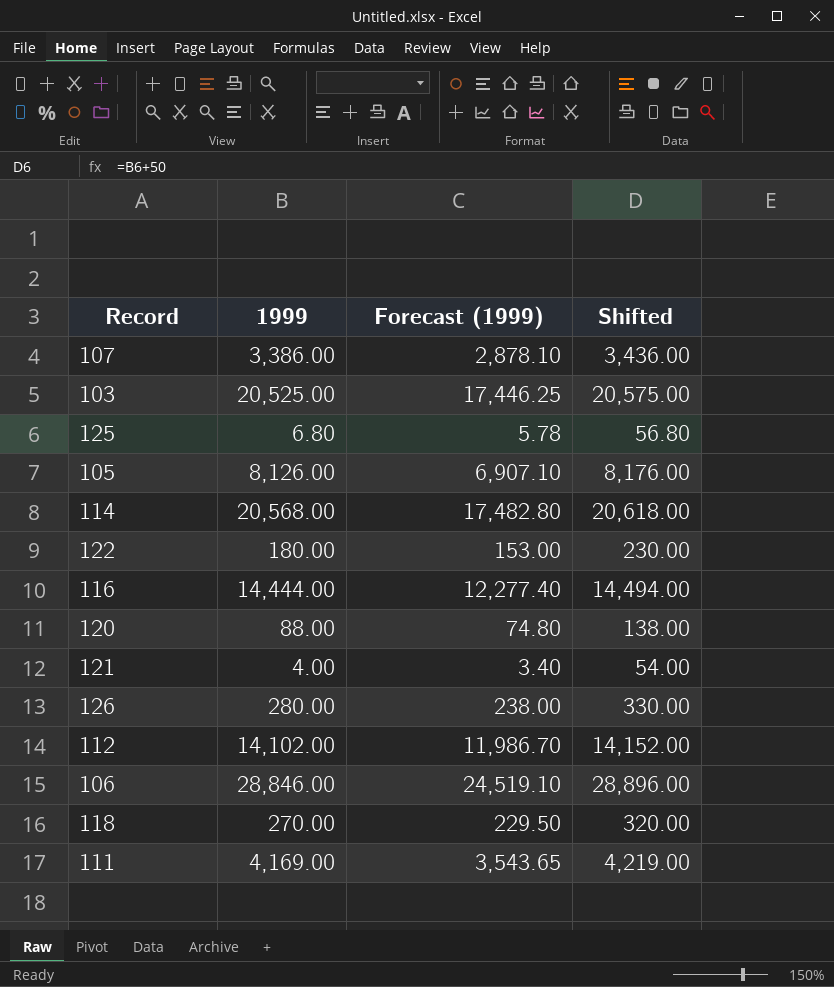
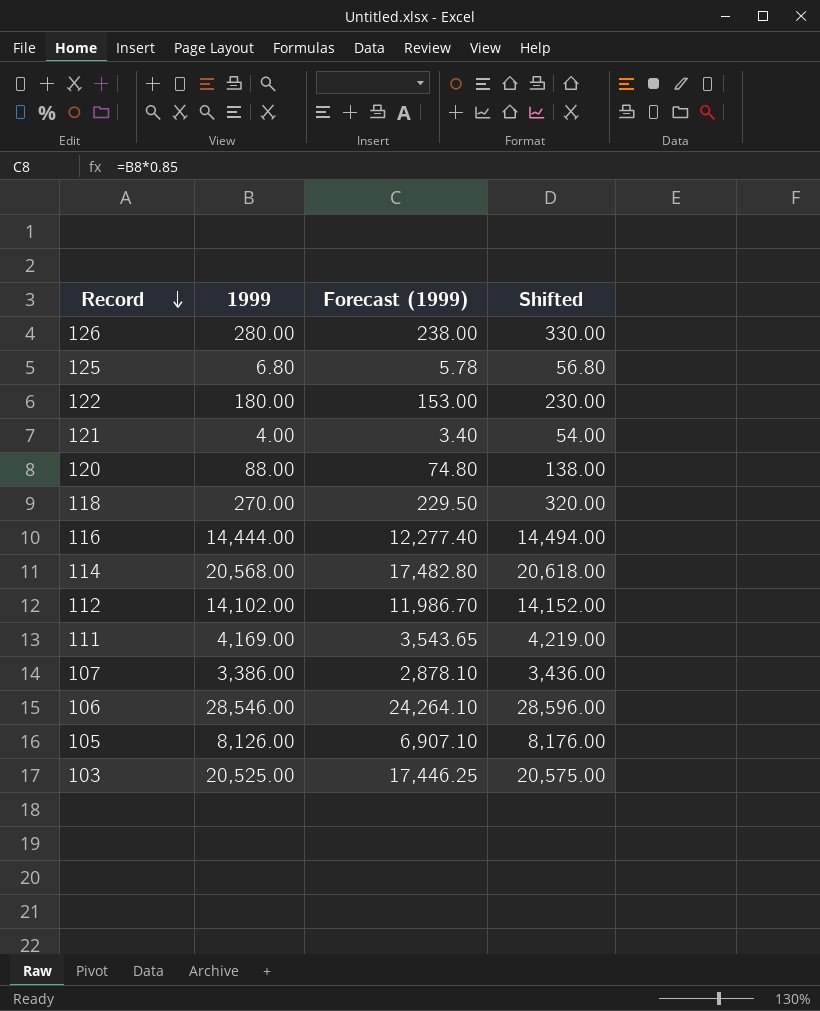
row order: none -> Record descending
106 | 1999: 28,846.00 -> 28,546.00
106 | Forecast (1999): 24,519.10 -> 24,264.10
106 | Shifted: 28,896.00 -> 28,596.00

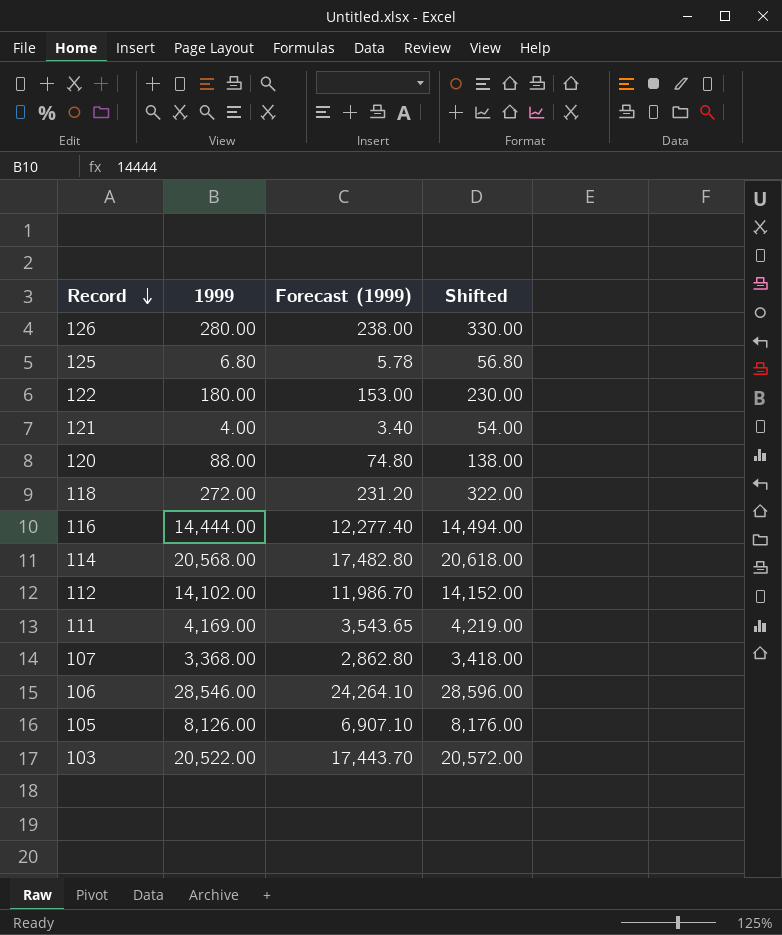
118 | 1999: 270.00 -> 272.00
118 | Forecast (1999): 229.50 -> 231.20
118 | Shifted: 320.00 -> 322.00
107 | 1999: 3,386.00 -> 3,368.00
107 | Forecast (1999): 2,878.10 -> 2,862.80
107 | Shifted: 3,436.00 -> 3,418.00
103 | 1999: 20,525.00 -> 20,522.00
103 | Forecast (1999): 17,446.25 -> 17,443.70
103 | Shifted: 20,575.00 -> 20,572.00

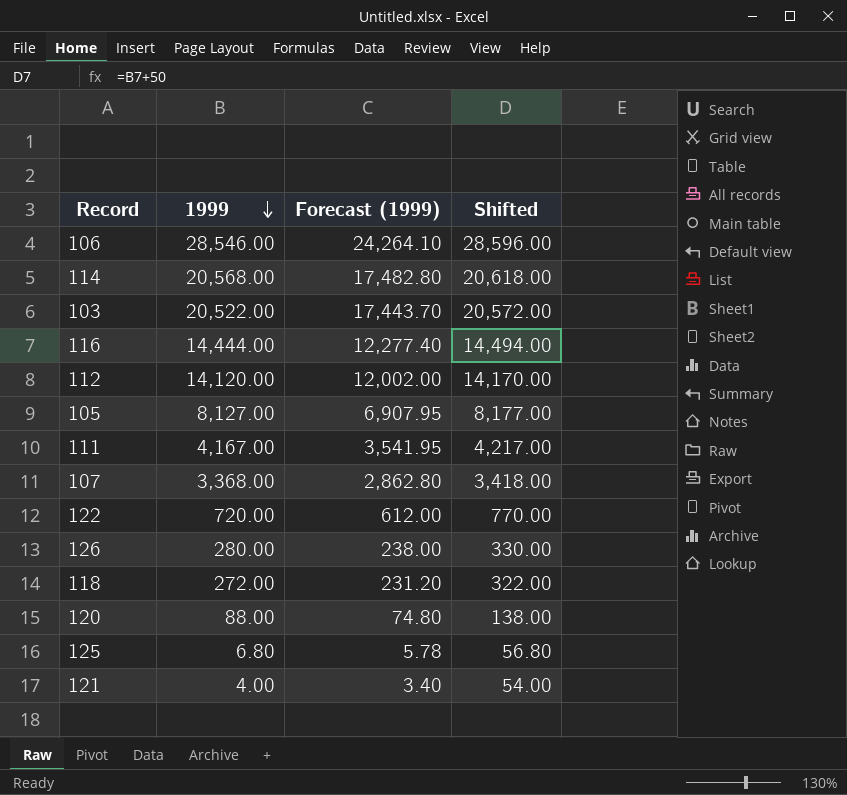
row order: Record descending -> 1999 descending
112 | 1999: 14,102.00 -> 14,120.00
112 | Forecast (1999): 11,986.70 -> 12,002.00
112 | Shifted: 14,152.00 -> 14,170.00
105 | 1999: 8,126.00 -> 8,127.00
105 | Forecast (1999): 6,907.10 -> 6,907.95
105 | Shifted: 8,176.00 -> 8,177.00
111 | 1999: 4,169.00 -> 4,167.00
111 | Forecast (1999): 3,543.65 -> 3,541.95
111 | Shifted: 4,219.00 -> 4,217.00
122 | 1999: 180.00 -> 720.00
122 | Forecast (1999): 153.00 -> 612.00
122 | Shifted: 230.00 -> 770.00

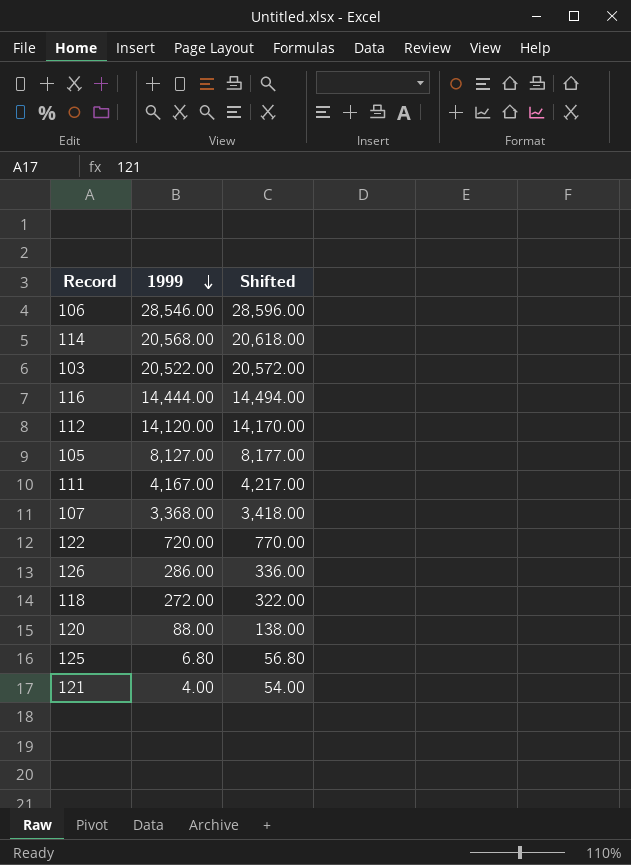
column Forecast (1999) | formula: [1999] * 0.85 -> none
126 | 1999: 280.00 -> 286.00
126 | Shifted: 330.00 -> 336.00

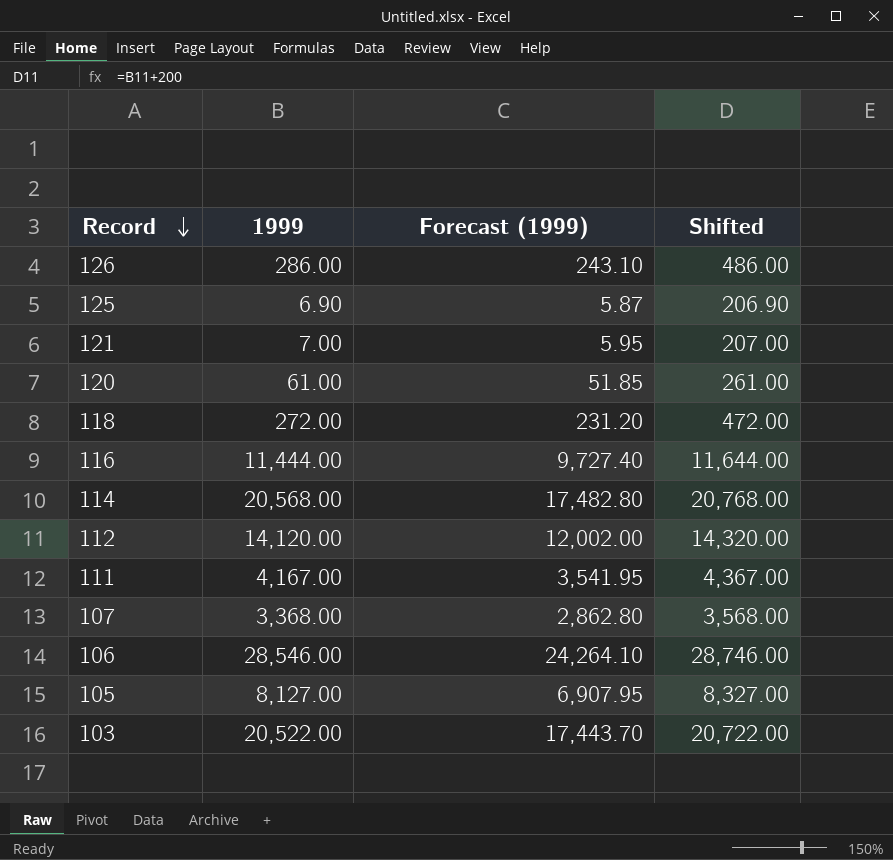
row order: 1999 descending -> Record descending
column Forecast (1999) | formula: none -> [1999] * 0.85
column Shifted | formula: [1999] + 50 -> [1999] + 200
row 122: 720.00 | 770.00 -> none
125 | 1999: 6.80 -> 6.90
121 | 1999: 4.00 -> 7.00
120 | 1999: 88.00 -> 61.00
116 | 1999: 14,444.00 -> 11,444.00

